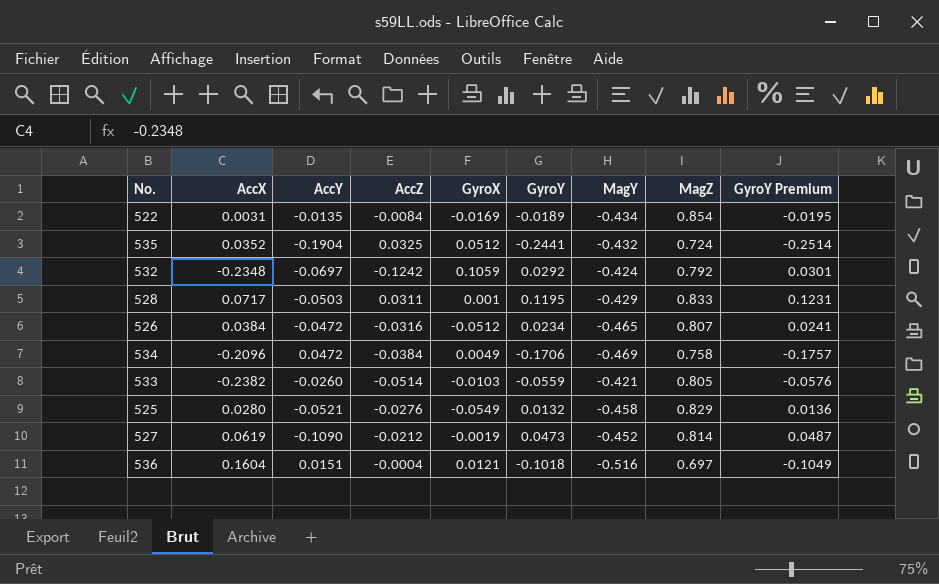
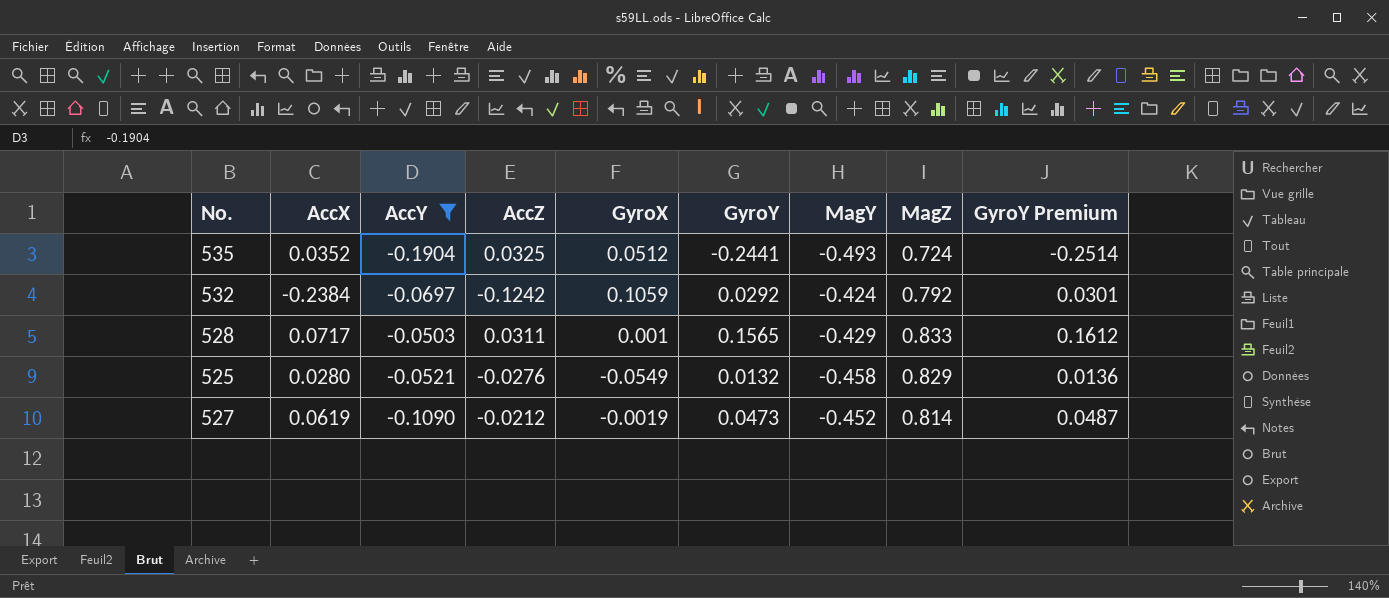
filter: none -> AccY <= -0.0503
535 | MagY: -0.432 -> -0.493
532 | AccX: -0.2348 -> -0.2384
528 | GyroY: 0.1195 -> 0.1565
528 | GyroY Premium: 0.1231 -> 0.1612

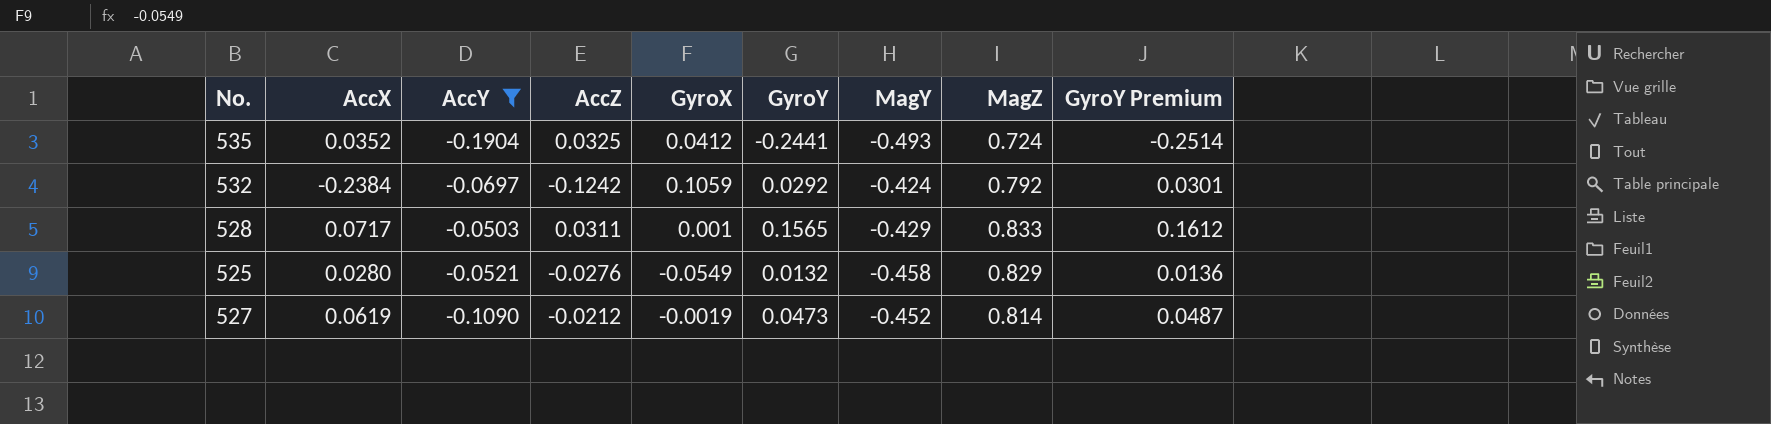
535 | GyroX: 0.0512 -> 0.0412

